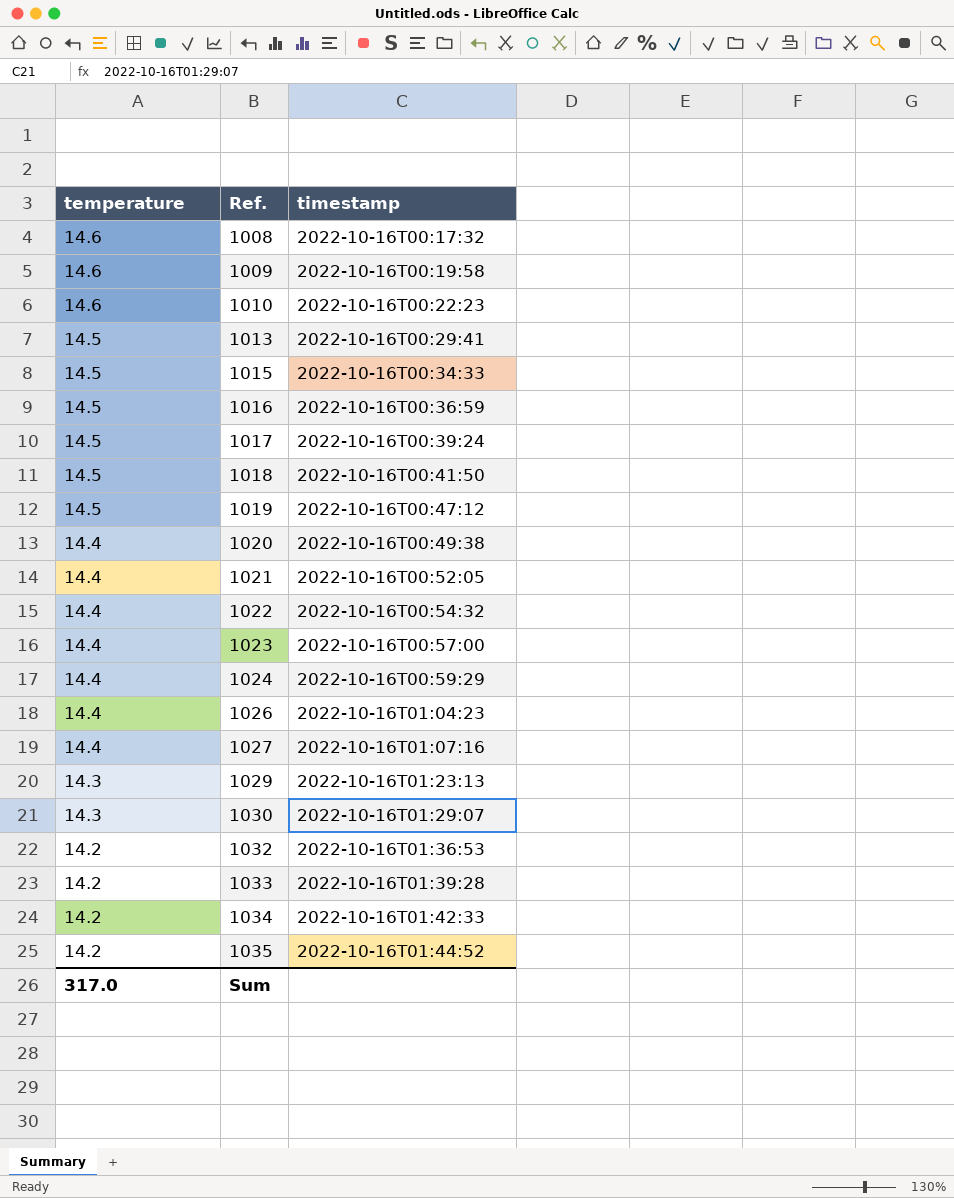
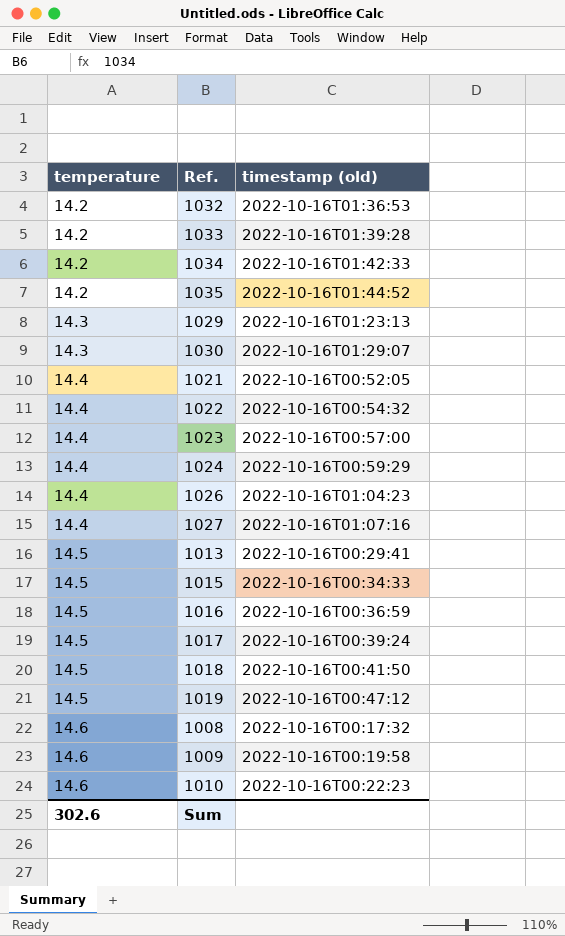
row order: temperature descending -> temperature ascending
column name: timestamp -> timestamp (old)
row 1020: 14.4 | 2022-10-16T00:49:38 -> none
Sum | temperature: 317.0 -> 302.6

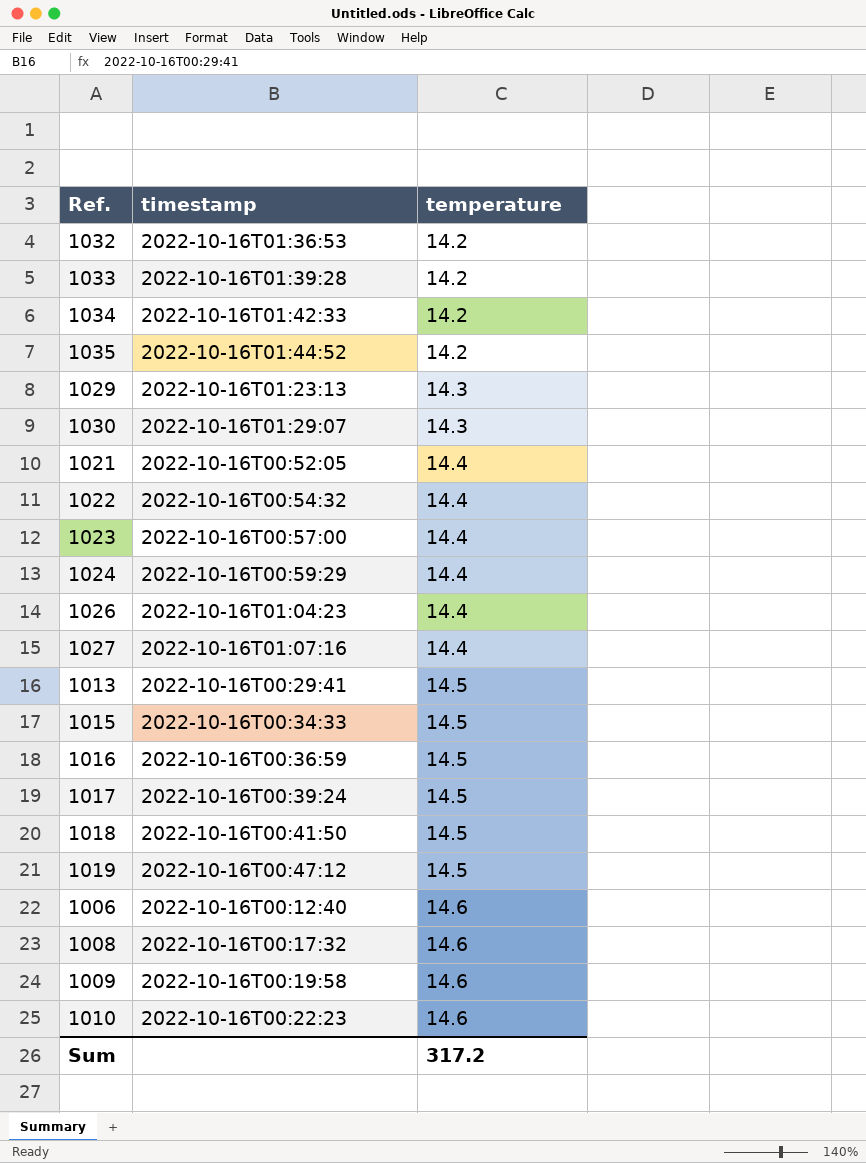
column name: timestamp (old) -> timestamp
column temperature | position: 1 -> 3
row 1006: none -> 2022-10-16T00:12:40 | 14.6
Sum | temperature: 302.6 -> 317.2

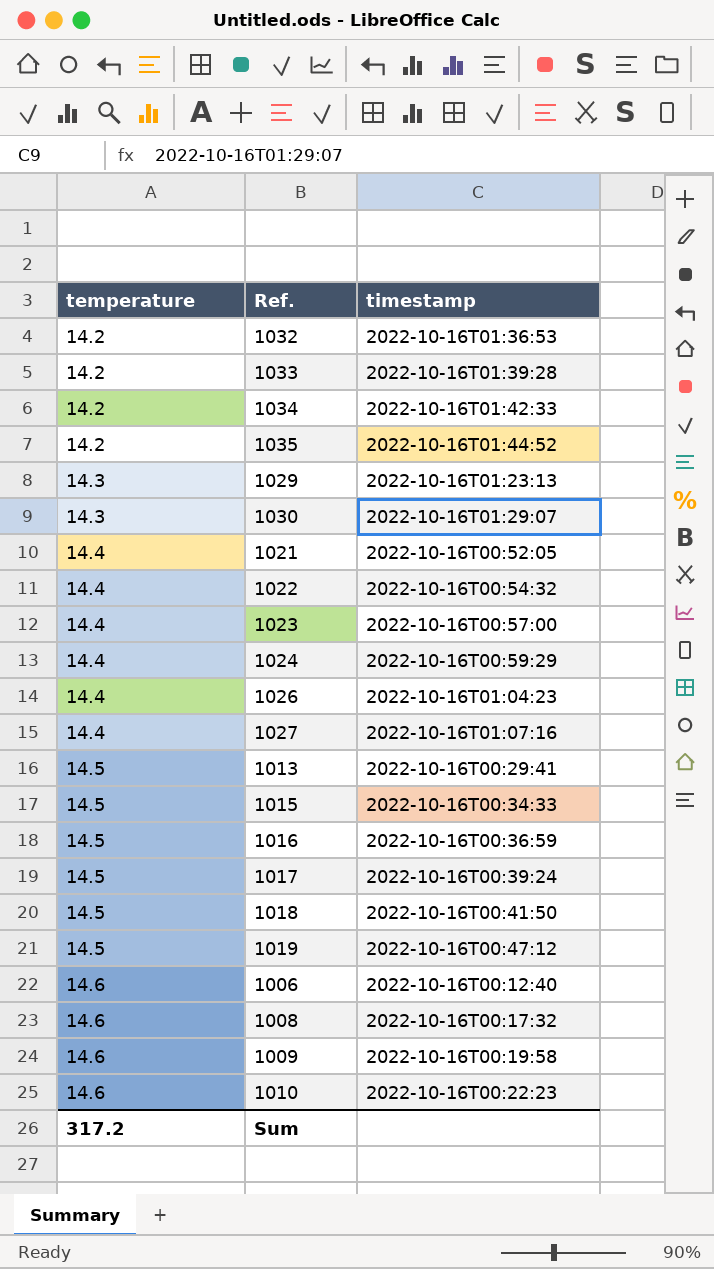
column temperature | position: 3 -> 1

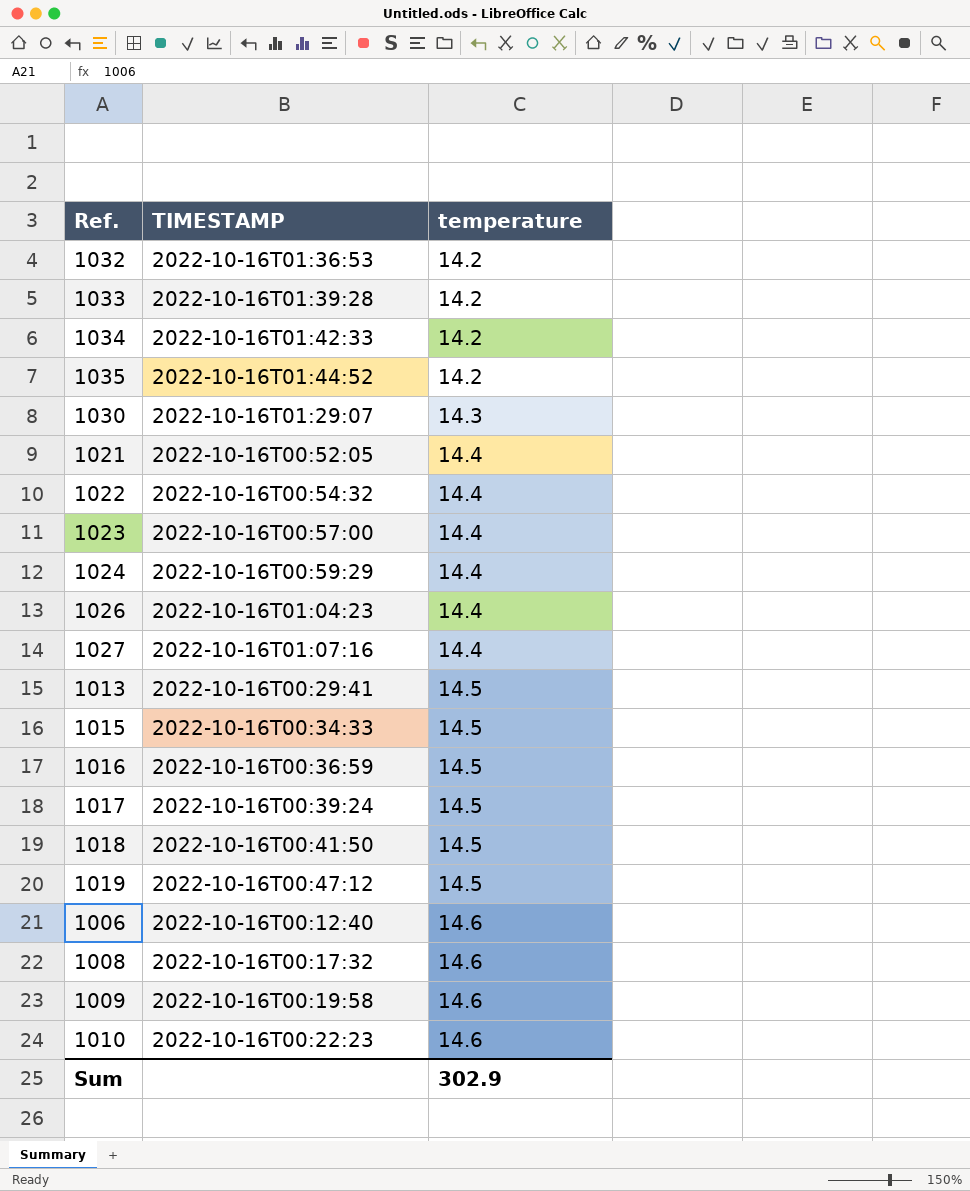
column name: timestamp -> TIMESTAMP
column temperature | position: 1 -> 3
row 1029: 14.3 | 2022-10-16T01:23:13 -> none
Sum | temperature: 317.2 -> 302.9

